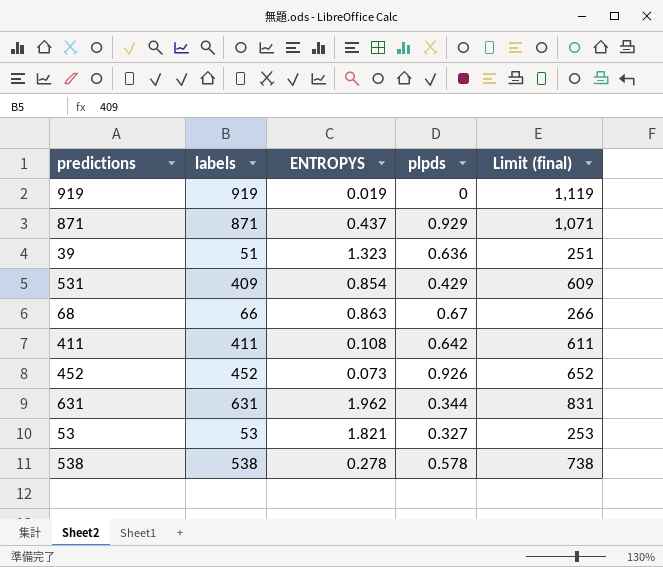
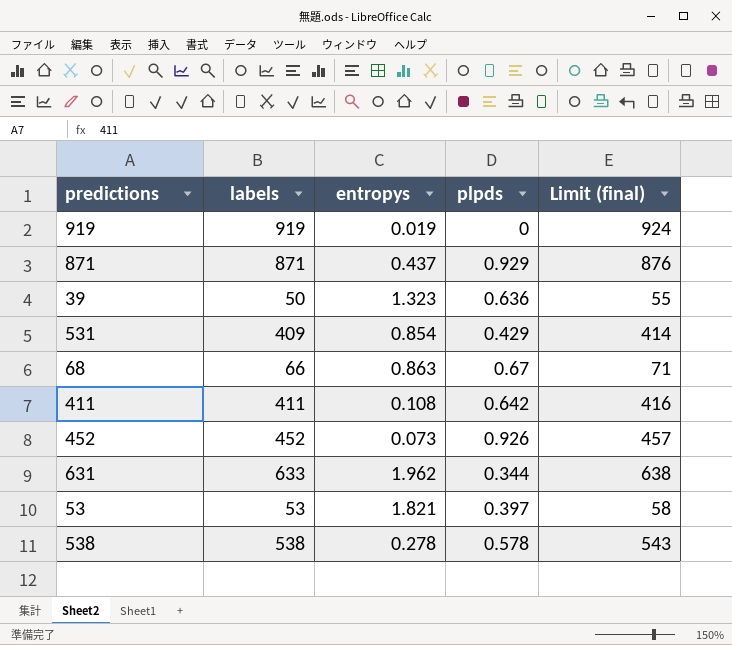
column name: ENTROPYS -> entropys
column Limit (final) | formula: [labels] + 200 -> [labels] + 5
39 | labels: 51 -> 50
631 | labels: 631 -> 633
53 | plpds: 0.327 -> 0.397

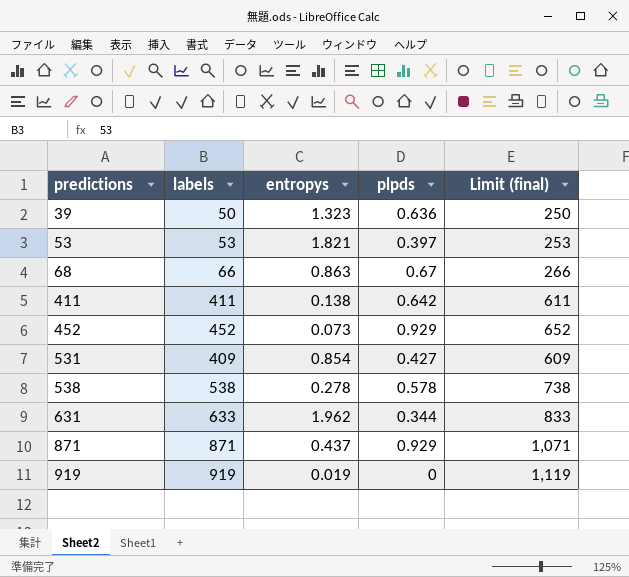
row order: none -> predictions ascending
column Limit (final) | formula: [labels] + 5 -> [labels] + 200
411 | entropys: 0.108 -> 0.138
452 | plpds: 0.926 -> 0.929
531 | plpds: 0.429 -> 0.427

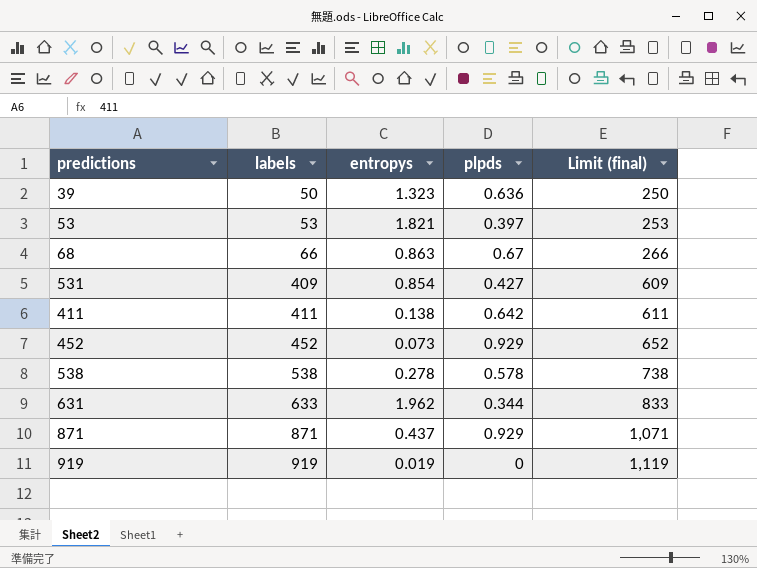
row order: predictions ascending -> labels ascending

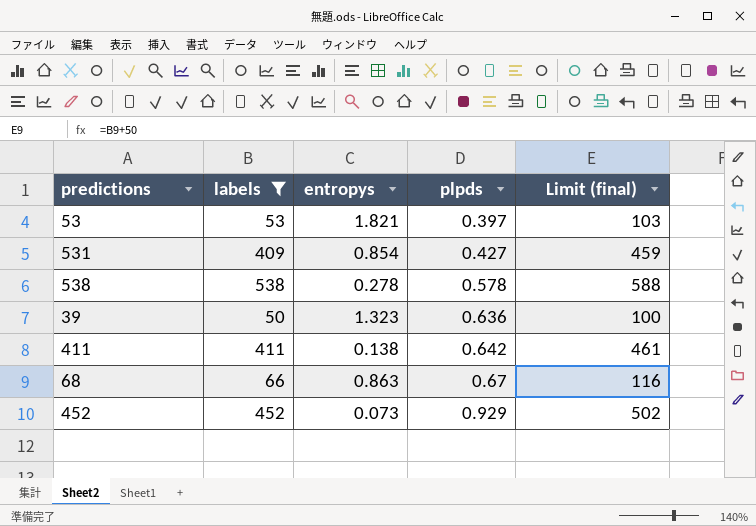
filter: none -> labels <= 538
row order: labels ascending -> plpds ascending
column Limit (final) | formula: [labels] + 200 -> [labels] + 50

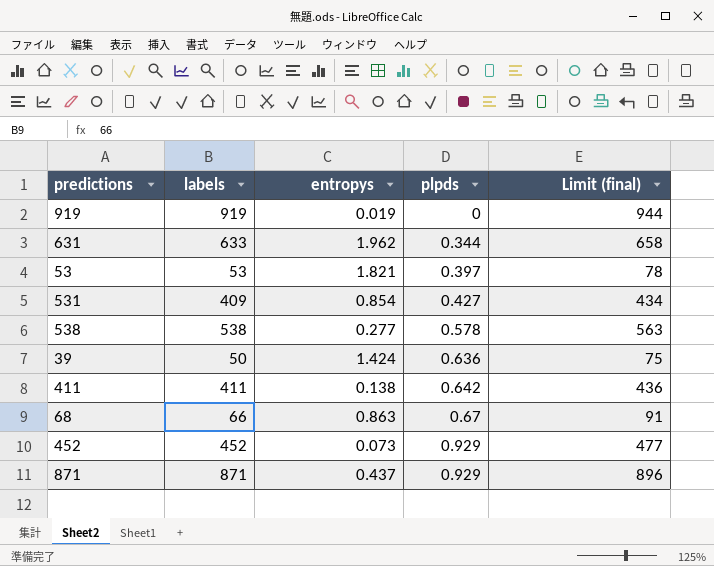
filter: labels <= 538 -> none
column Limit (final) | formula: [labels] + 50 -> [labels] + 25
538 | entropys: 0.278 -> 0.277
39 | entropys: 1.323 -> 1.424

